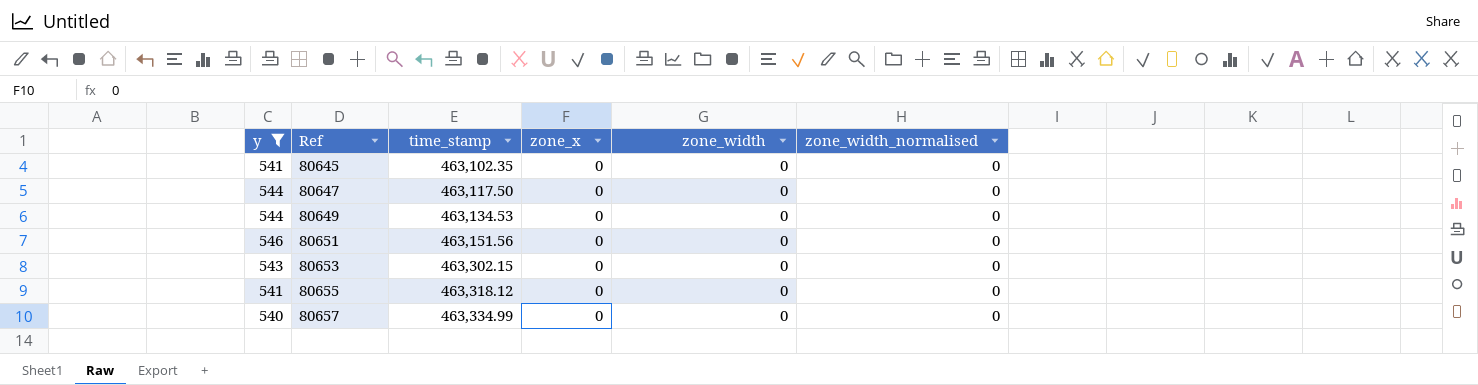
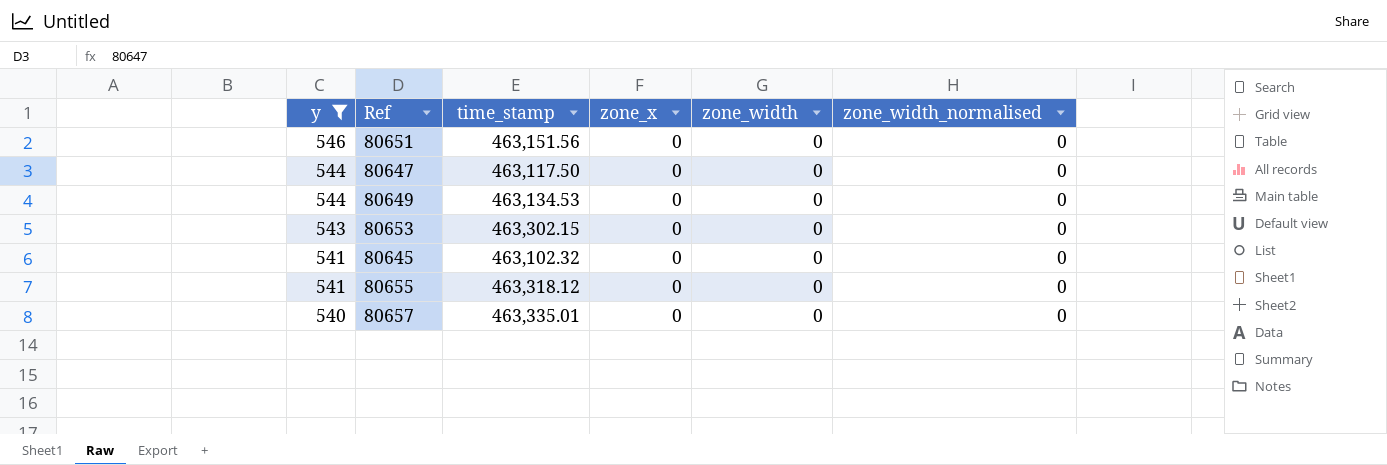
row order: Ref ascending -> y descending
80645 | time_stamp: 463,102.35 -> 463,102.32
80657 | time_stamp: 463,334.99 -> 463,335.01

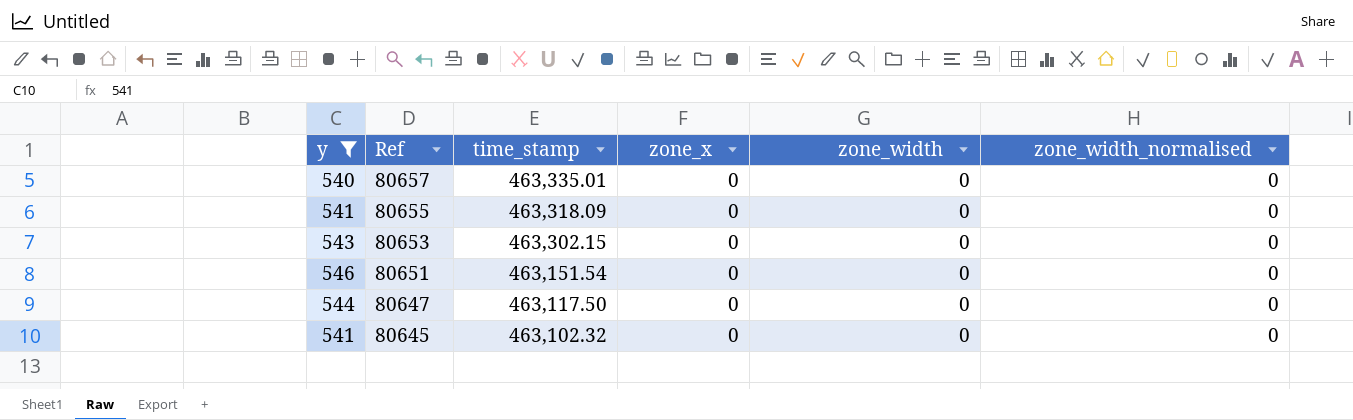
row order: y descending -> Ref descending
row 80649: 544 | 463,134.53 | 0 | 0 | 0 -> none
80655 | time_stamp: 463,318.12 -> 463,318.09
80651 | time_stamp: 463,151.56 -> 463,151.54

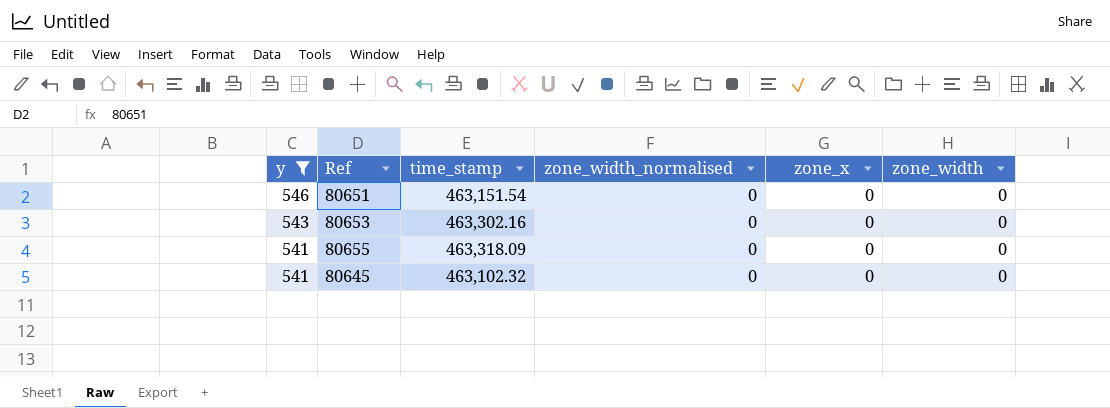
row order: Ref descending -> y descending
column zone_width_normalised | position: 6 -> 4
row 80657: 540 | 463,335.01 | 0 | 0 | 0 -> none
row 80647: 544 | 463,117.50 | 0 | 0 | 0 -> none
80653 | time_stamp: 463,302.15 -> 463,302.16

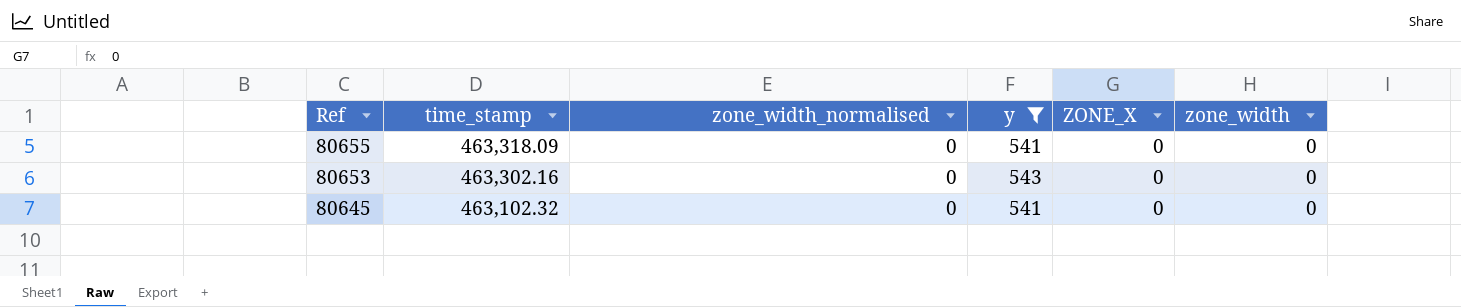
row order: y descending -> Ref descending
column y | position: 1 -> 4
column name: zone_x -> ZONE_X
row 80651: 546 | 463,151.54 | 0 | 0 | 0 -> none

